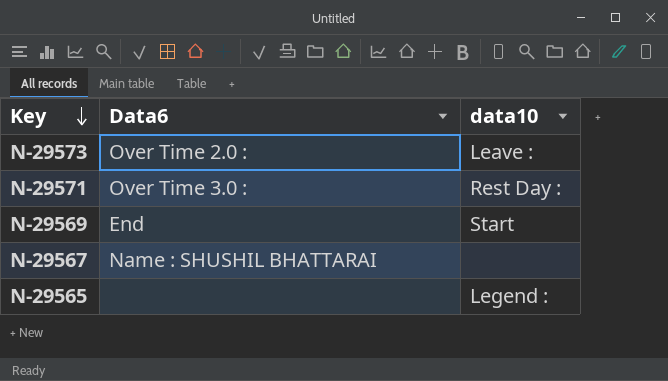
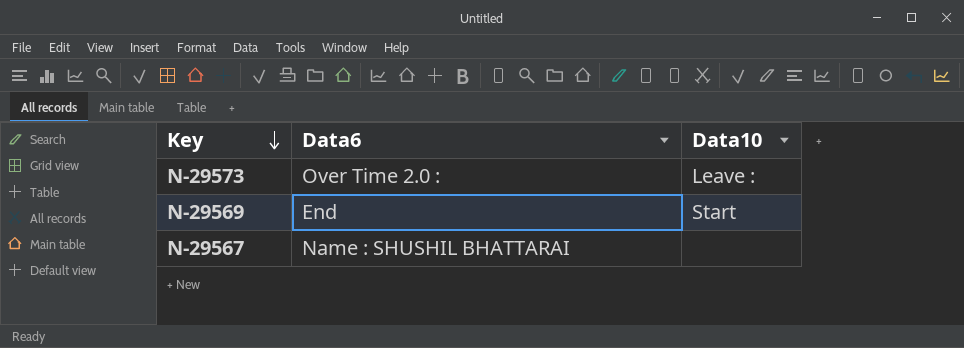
column name: data10 -> Data10
row N-29571: Over Time 3.0 : | Rest Day : -> none
row N-29565: none | Legend : -> none

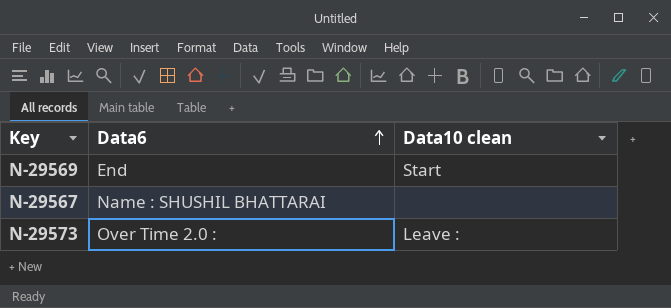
row order: Key descending -> Data6 ascending
column name: Data10 -> Data10 clean

